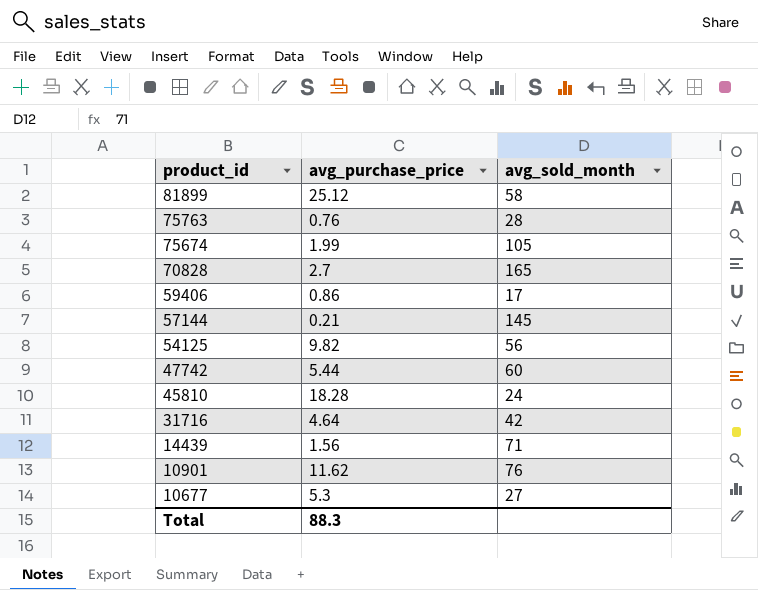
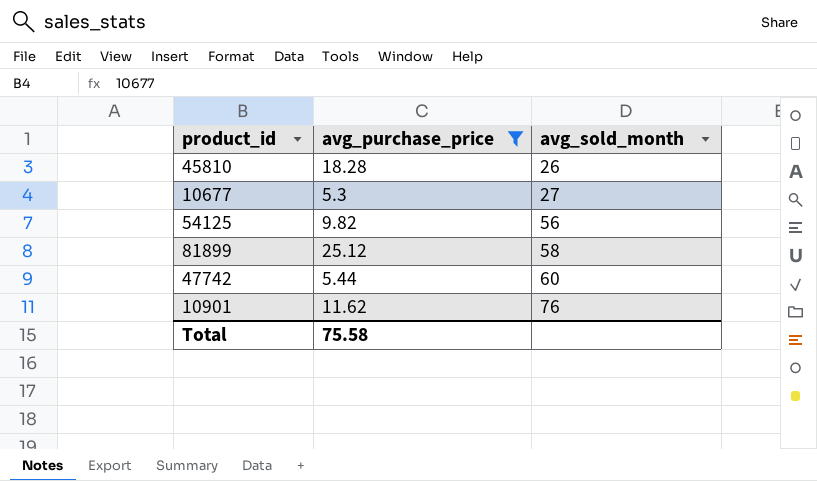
filter: none -> avg_purchase_price >= 5.3
row order: product_id descending -> avg_sold_month ascending
45810 | avg_sold_month: 24 -> 26
Total | avg_purchase_price: 88.3 -> 75.58

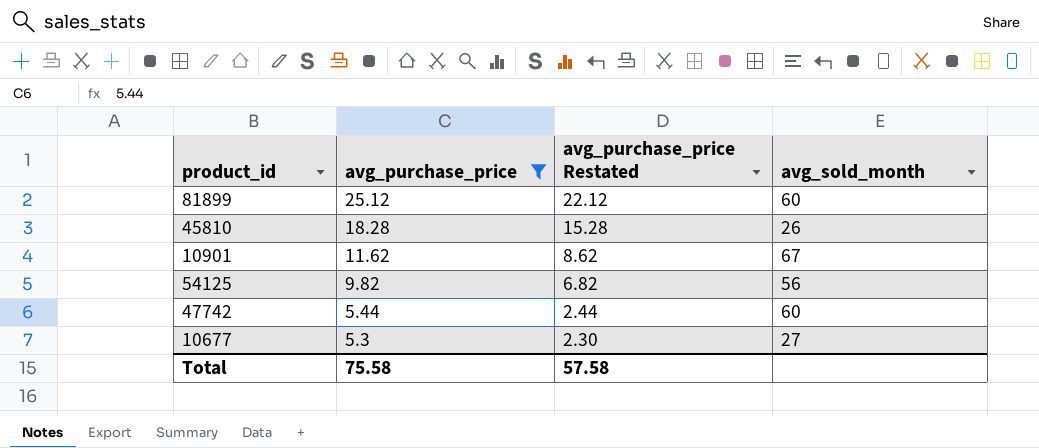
row order: avg_sold_month ascending -> avg_purchase_price descending
column avg_purchase_price Restated | formula: none -> [avg_purchase_price] - 3
81899 | avg_sold_month: 58 -> 60
10901 | avg_sold_month: 76 -> 67

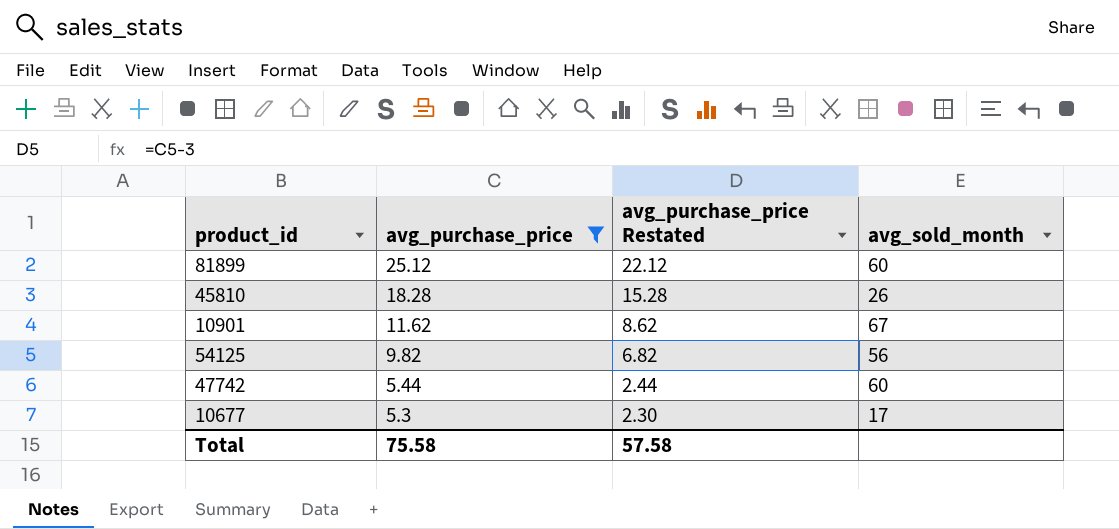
10677 | avg_sold_month: 27 -> 17

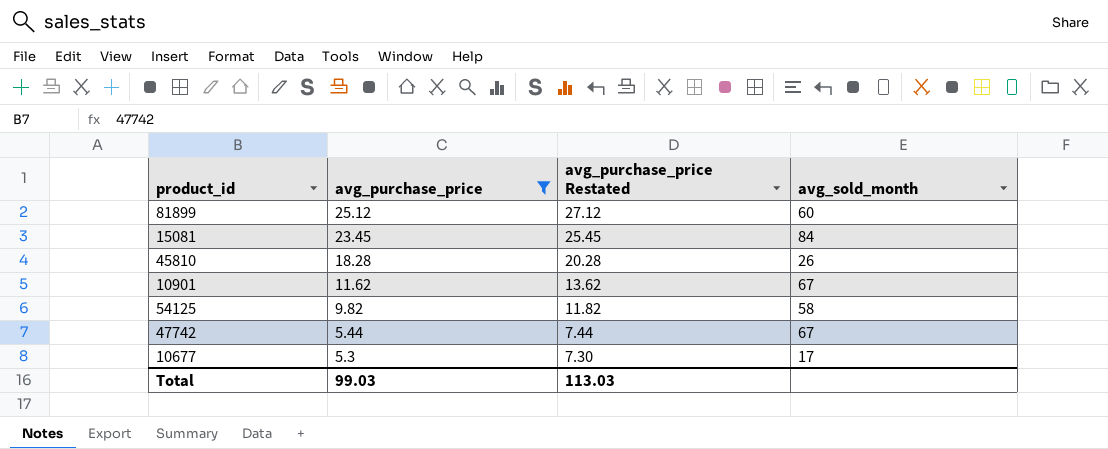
column avg_purchase_price Restated | formula: [avg_purchase_price] - 3 -> [avg_purchase_price] + 2
row 15081: none -> 23.45 | 25.45 | 84
54125 | avg_sold_month: 56 -> 58
47742 | avg_sold_month: 60 -> 67
Total | avg_purchase_price: 75.58 -> 99.03
Total | avg_purchase_price Restated: 57.58 -> 113.03

